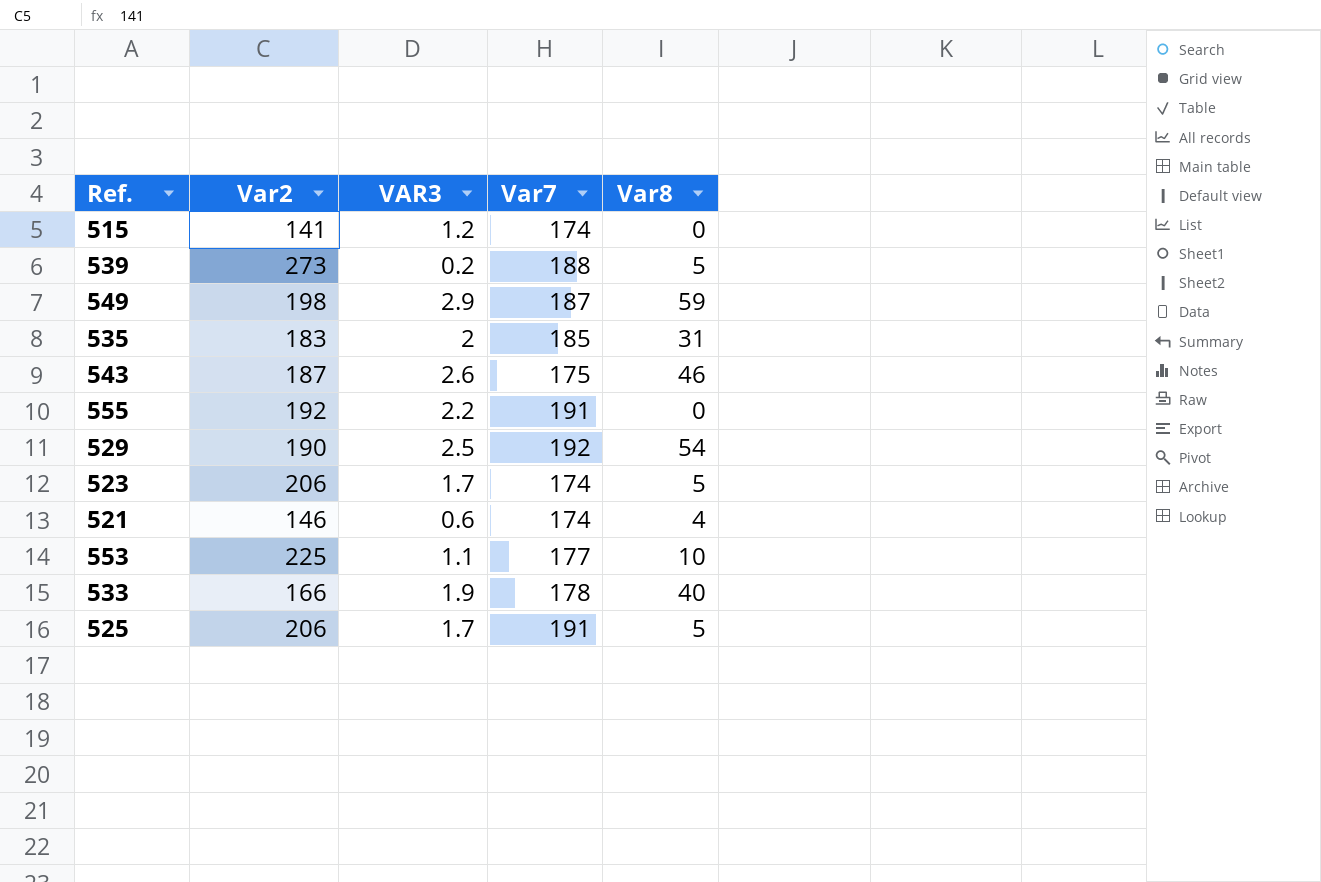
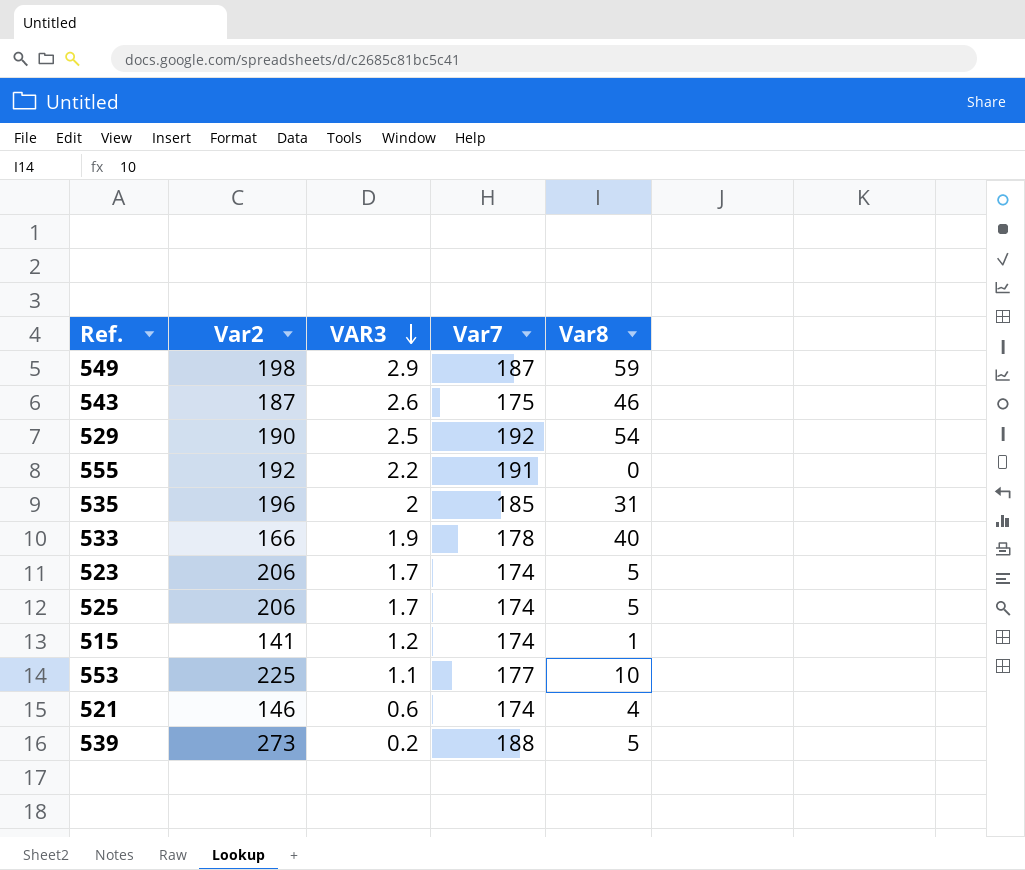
row order: none -> VAR3 descending
535 | Var2: 183 -> 196
525 | Var7: 191 -> 174
515 | Var8: 0 -> 1

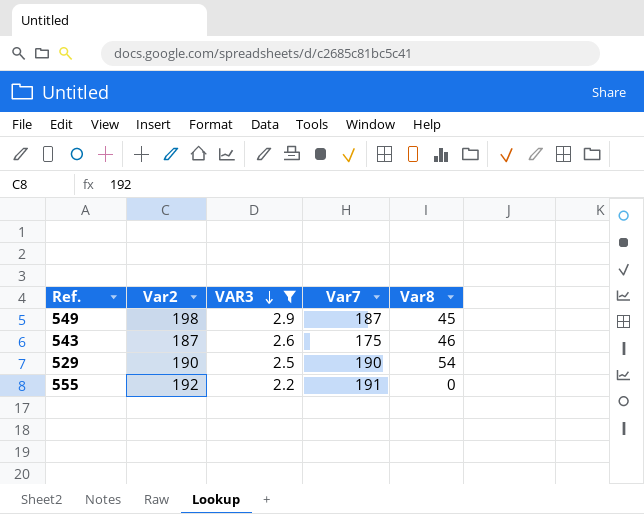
filter: none -> VAR3 >= 2.2
549 | Var8: 59 -> 45
529 | Var7: 192 -> 190

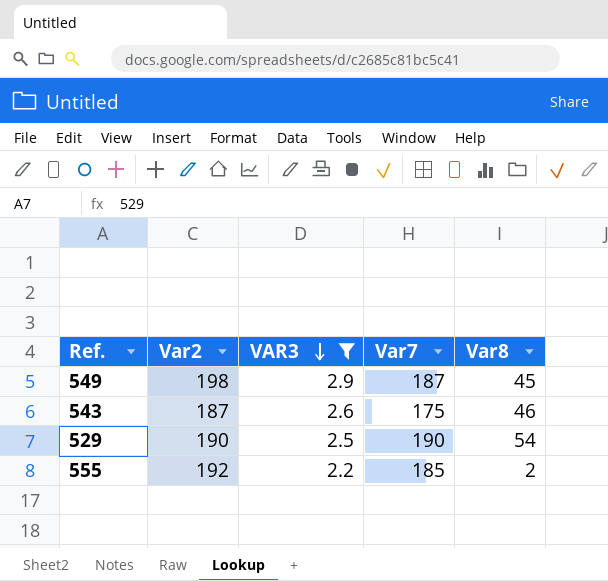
555 | Var7: 191 -> 185
555 | Var8: 0 -> 2

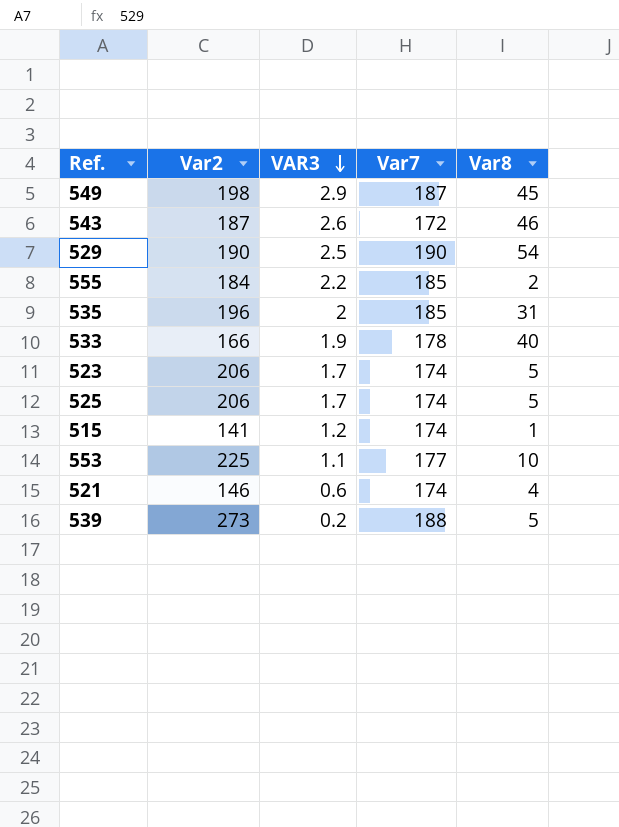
filter: VAR3 >= 2.2 -> none
543 | Var7: 175 -> 172
555 | Var2: 192 -> 184

